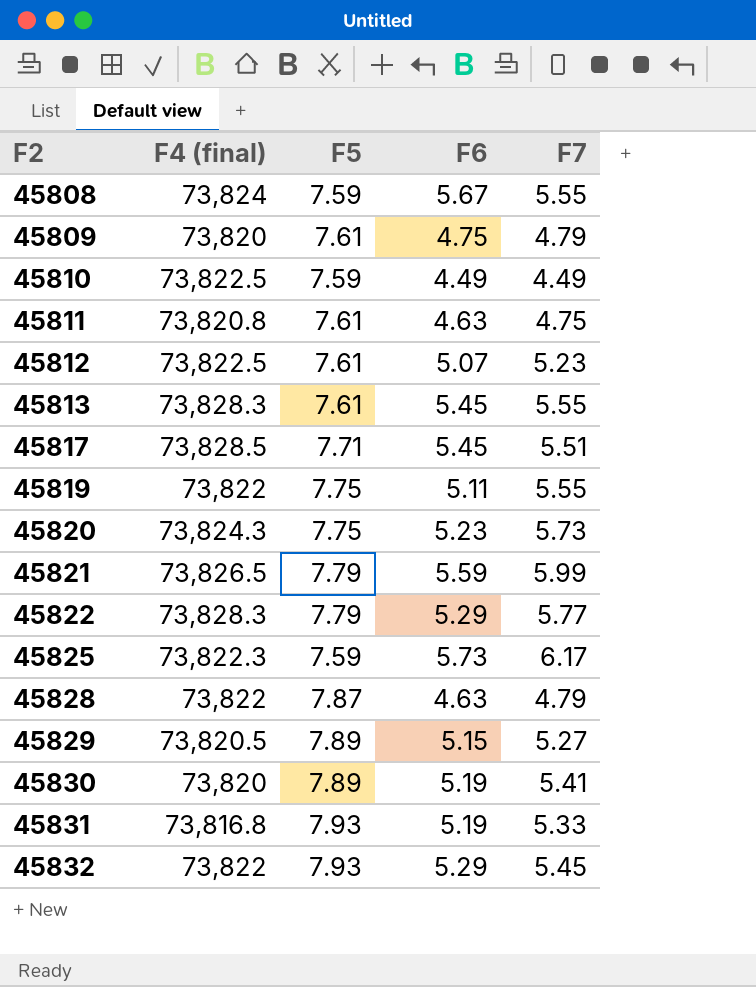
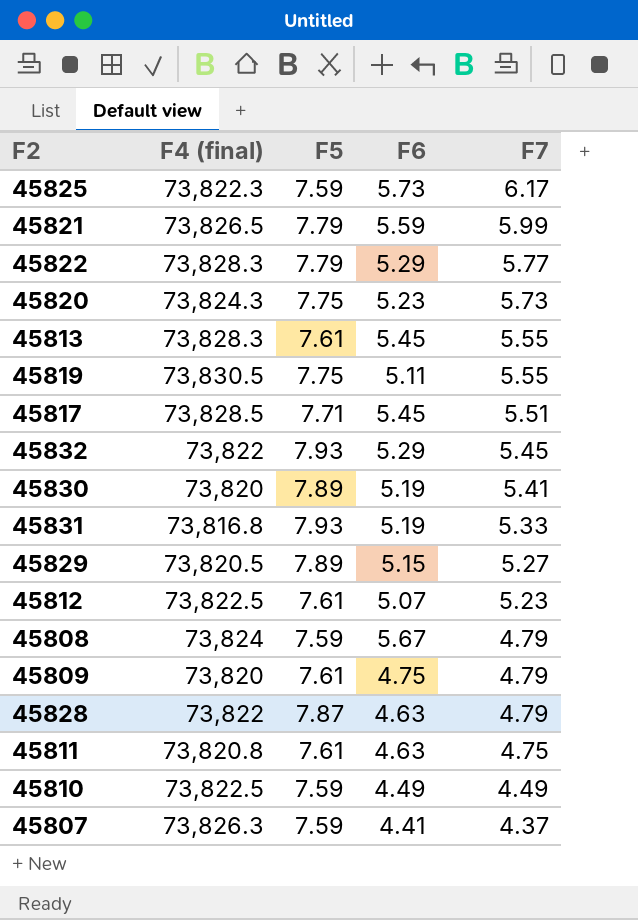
row order: F2 ascending -> F7 descending
45819 | F4 (final): 73,822 -> 73,830.5
45808 | F7: 5.55 -> 4.79
row 45807: none -> 73,826.3 | 7.59 | 4.41 | 4.37

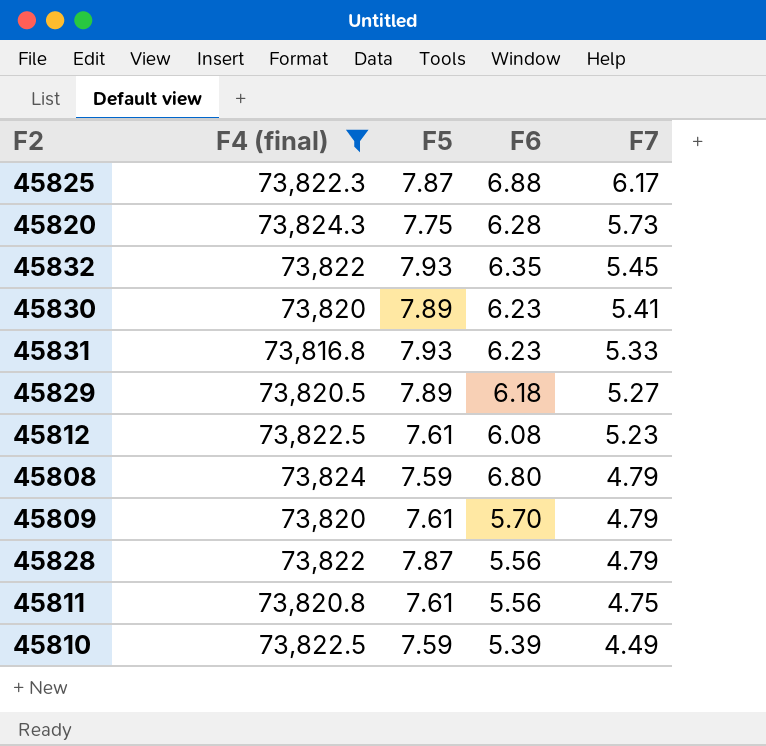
filter: none -> F4 (final) <= 73,824.3
45825 | F5: 7.59 -> 7.87
45825 | F6: 5.73 -> 6.88
45820 | F6: 5.23 -> 6.28
45832 | F6: 5.29 -> 6.35
45830 | F6: 5.19 -> 6.23
45831 | F6: 5.19 -> 6.23
45829 | F6: 5.15 -> 6.18
45812 | F6: 5.07 -> 6.08
45808 | F6: 5.67 -> 6.80
45809 | F6: 4.75 -> 5.70
45828 | F6: 4.63 -> 5.56
45811 | F6: 4.63 -> 5.56
45810 | F6: 4.49 -> 5.39

